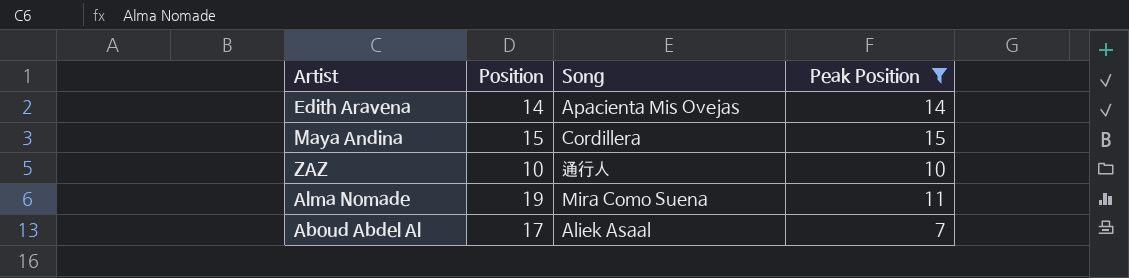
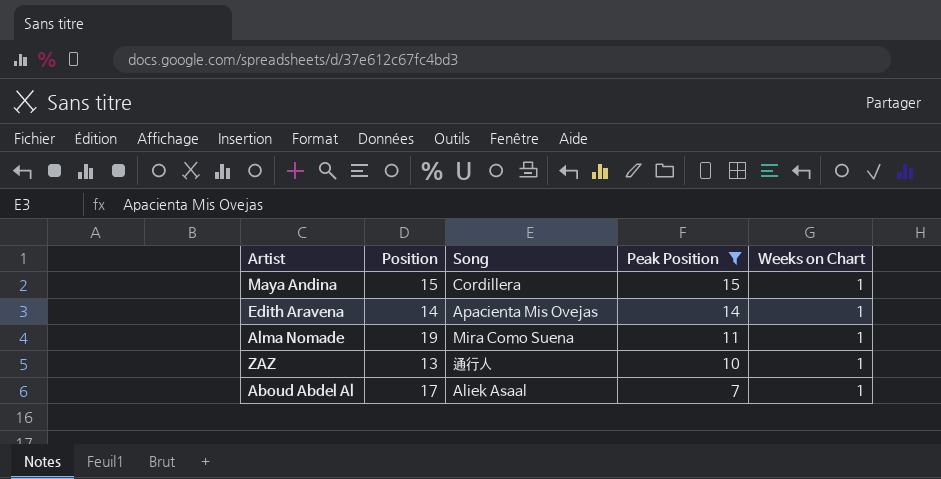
row order: none -> Peak Position descending
column Weeks on Chart | position: none -> 5
ZAZ | Position: 10 -> 13

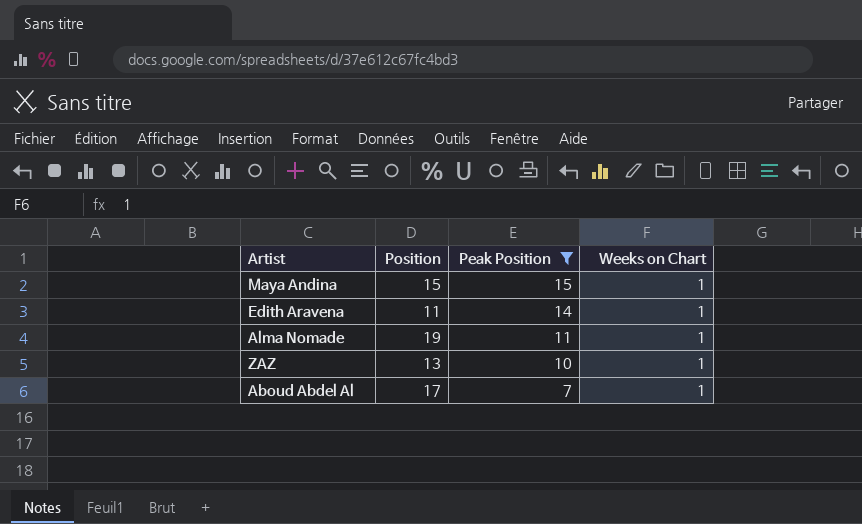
column Song | position: 3 -> none
Edith Aravena | Position: 14 -> 11

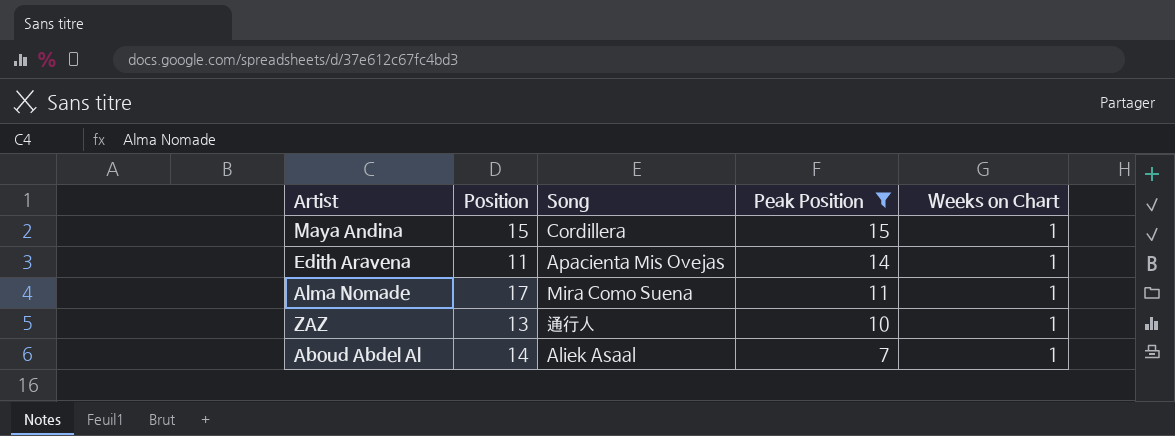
column Song | position: none -> 3
Alma Nomade | Position: 19 -> 17
Aboud Abdel Al | Position: 17 -> 14

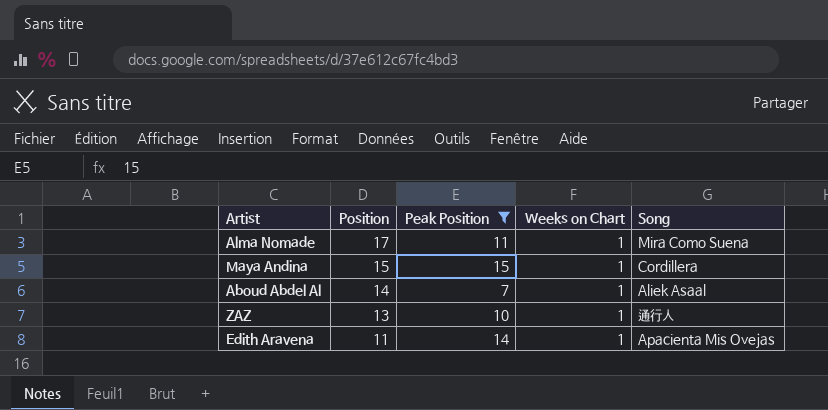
row order: Peak Position descending -> Position descending
column Song | position: 3 -> 5

